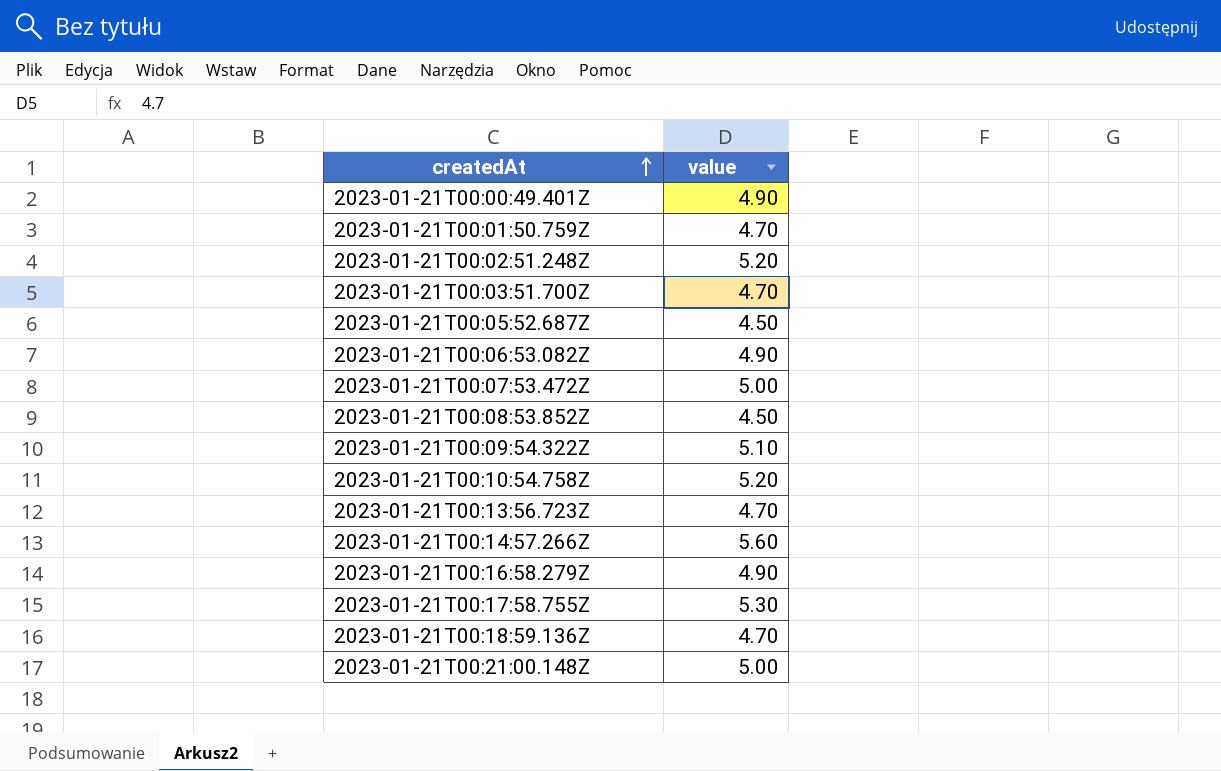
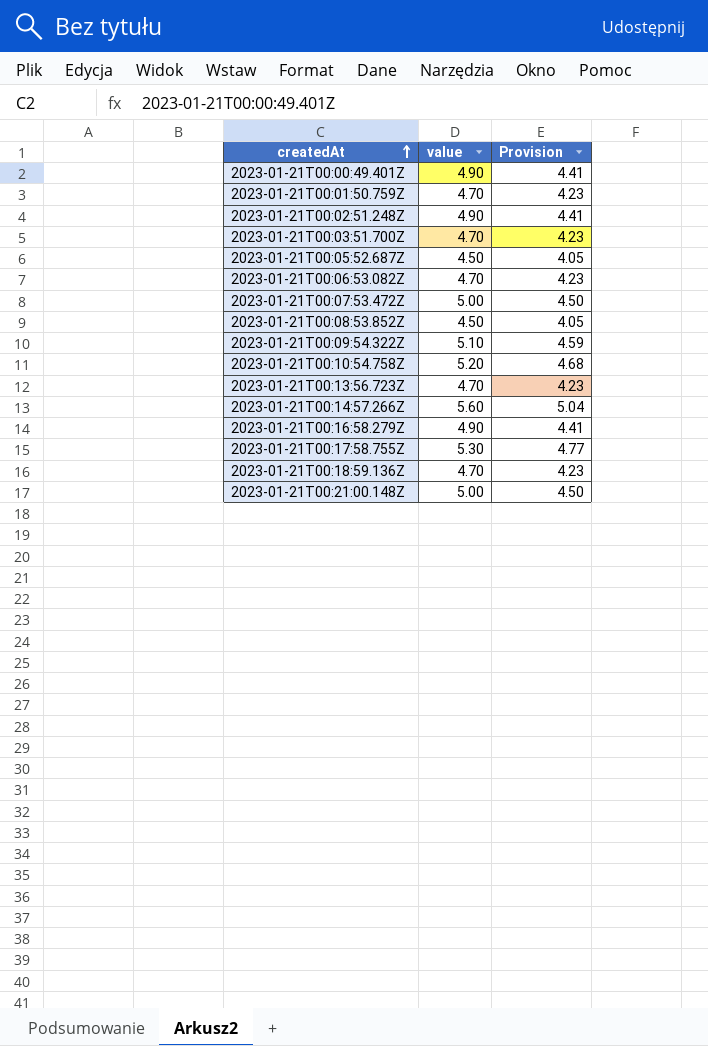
column Provision | formula: none -> [value] * 0.9
2023-01-21T00:02:51.248Z | value: 5.20 -> 4.90
2023-01-21T00:06:53.082Z | value: 4.90 -> 4.70

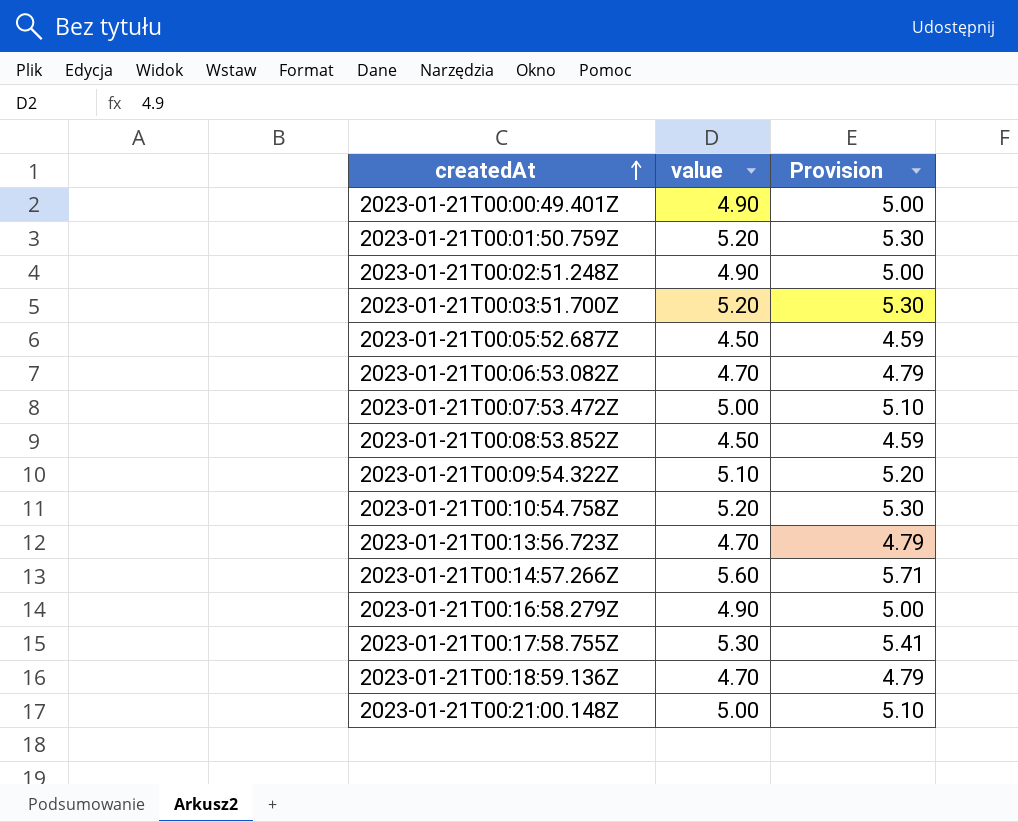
column Provision | formula: [value] * 0.9 -> [value] * 1.02
2023-01-21T00:01:50.759Z | value: 4.70 -> 5.20
2023-01-21T00:03:51.700Z | value: 4.70 -> 5.20

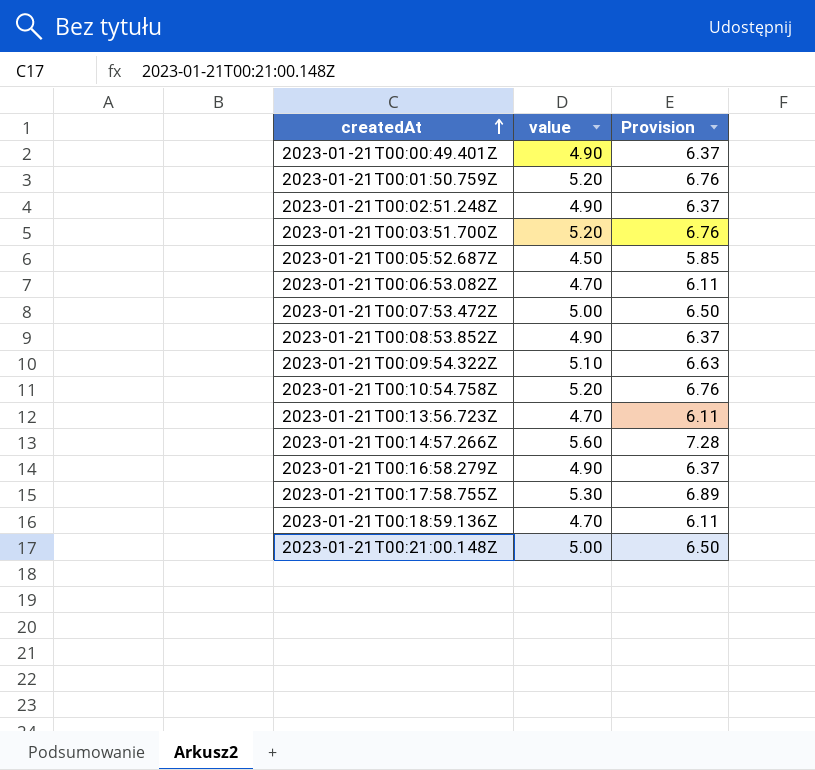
column Provision | formula: [value] * 1.02 -> [value] * 1.3
2023-01-21T00:08:53.852Z | value: 4.50 -> 4.90

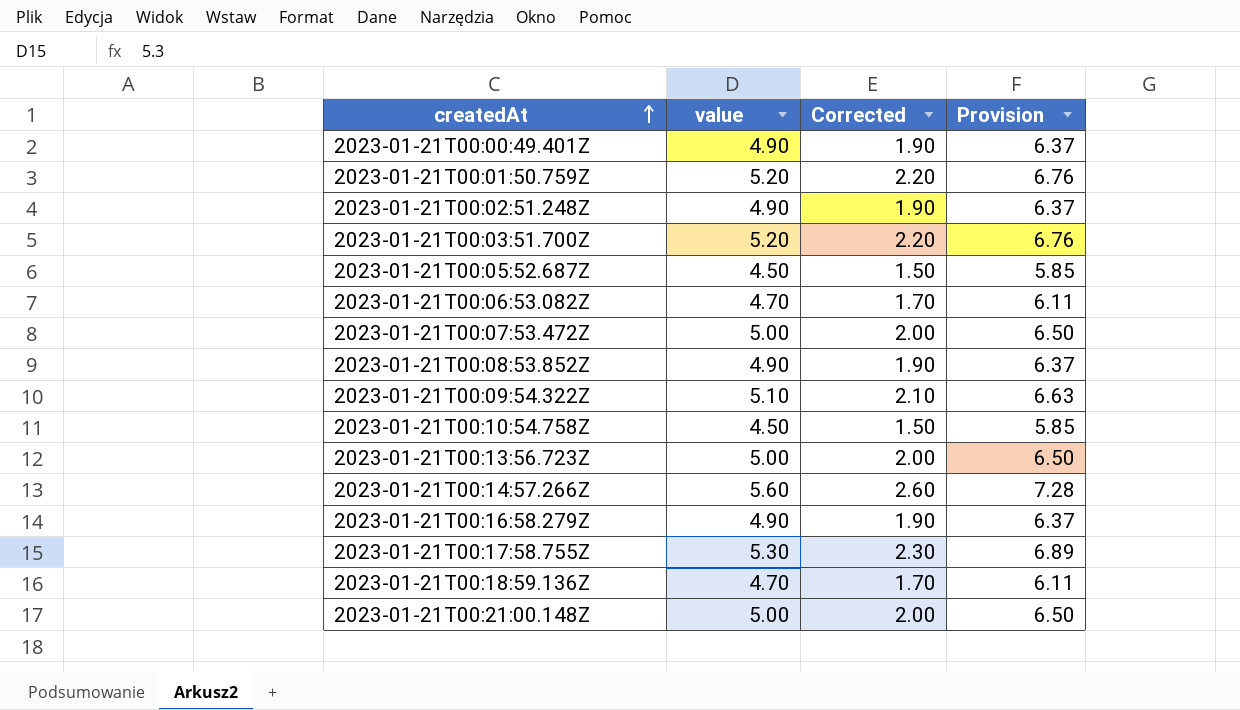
column Corrected | formula: none -> [value] - 3
2023-01-21T00:10:54.758Z | value: 5.20 -> 4.50
2023-01-21T00:10:54.758Z | Provision: 6.76 -> 5.85
2023-01-21T00:13:56.723Z | value: 4.70 -> 5.00
2023-01-21T00:13:56.723Z | Provision: 6.11 -> 6.50

